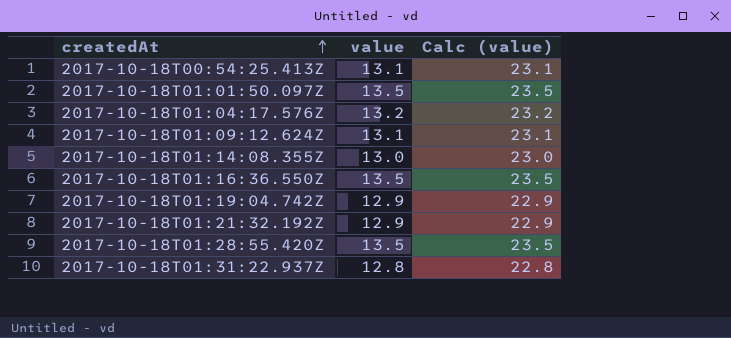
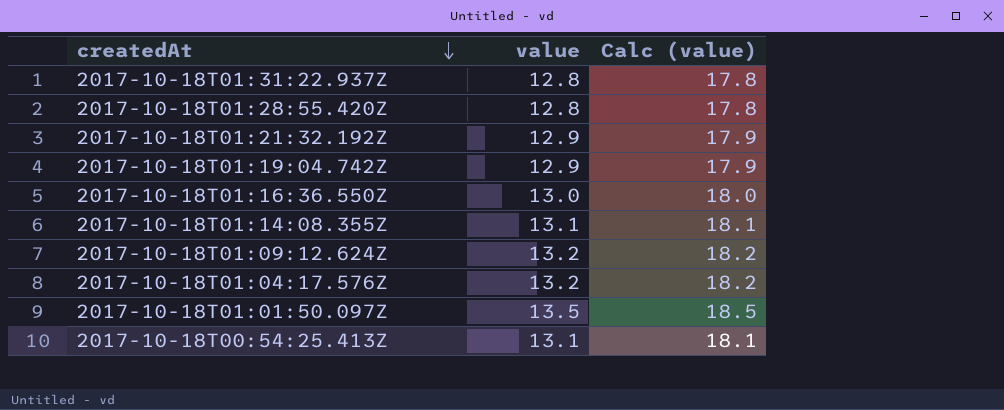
row order: createdAt ascending -> createdAt descending
column Calc (value) | formula: [value] + 10 -> [value] + 5
2017-10-18T01:28:55.420Z | value: 13.5 -> 12.8
2017-10-18T01:16:36.550Z | value: 13.5 -> 13.0
2017-10-18T01:14:08.355Z | value: 13.0 -> 13.1
2017-10-18T01:09:12.624Z | value: 13.1 -> 13.2

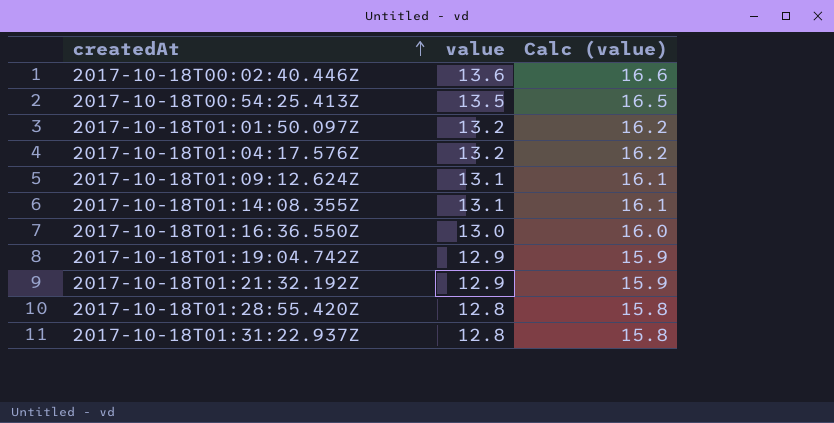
row order: createdAt descending -> createdAt ascending
column Calc (value) | formula: [value] + 5 -> [value] + 3
row 2017-10-18T00:02:40.446Z: none -> 13.6 | 16.6
2017-10-18T00:54:25.413Z | value: 13.1 -> 13.5
2017-10-18T01:01:50.097Z | value: 13.5 -> 13.2
2017-10-18T01:09:12.624Z | value: 13.2 -> 13.1

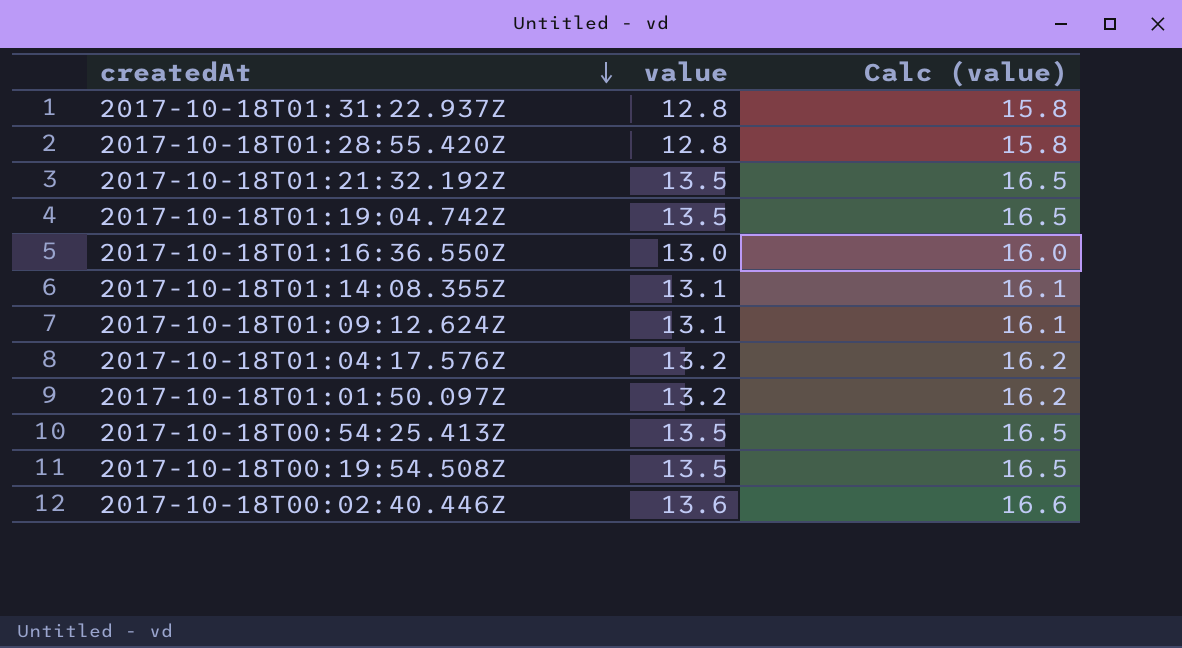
row order: createdAt ascending -> createdAt descending
2017-10-18T01:21:32.192Z | value: 12.9 -> 13.5
2017-10-18T01:21:32.192Z | Calc (value): 15.9 -> 16.5
2017-10-18T01:19:04.742Z | value: 12.9 -> 13.5
2017-10-18T01:19:04.742Z | Calc (value): 15.9 -> 16.5
row 2017-10-18T00:19:54.508Z: none -> 13.5 | 16.5

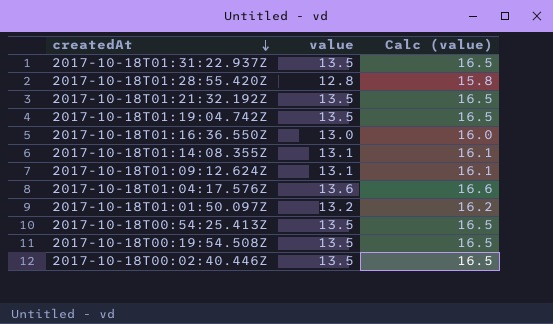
2017-10-18T01:31:22.937Z | value: 12.8 -> 13.5
2017-10-18T01:31:22.937Z | Calc (value): 15.8 -> 16.5
2017-10-18T01:04:17.576Z | value: 13.2 -> 13.6
2017-10-18T01:04:17.576Z | Calc (value): 16.2 -> 16.6
2017-10-18T00:02:40.446Z | value: 13.6 -> 13.5
2017-10-18T00:02:40.446Z | Calc (value): 16.6 -> 16.5

